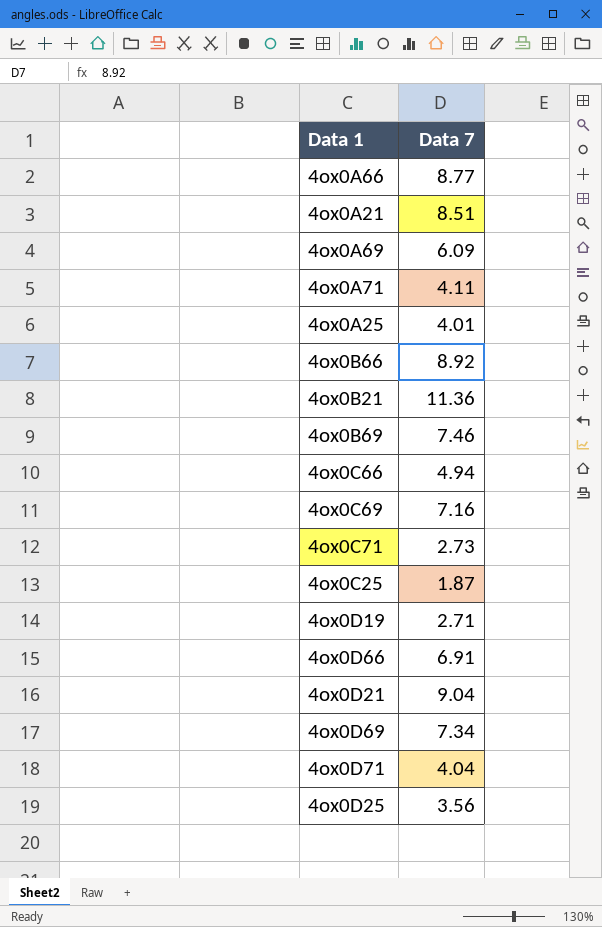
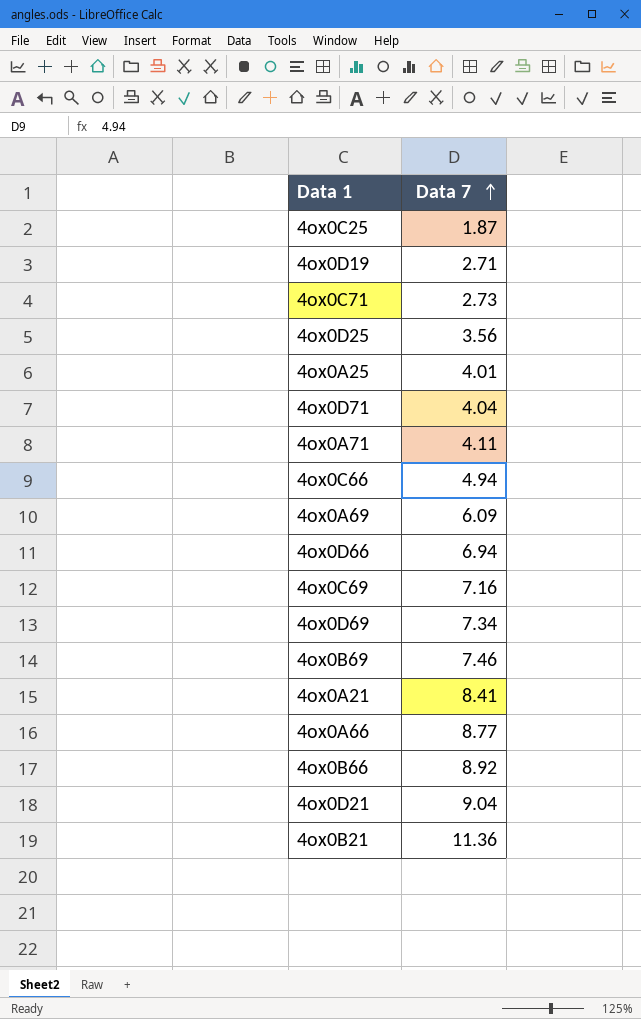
row order: none -> Data 7 ascending
4ox0D66 | Data 7: 6.91 -> 6.94
4ox0A21 | Data 7: 8.51 -> 8.41

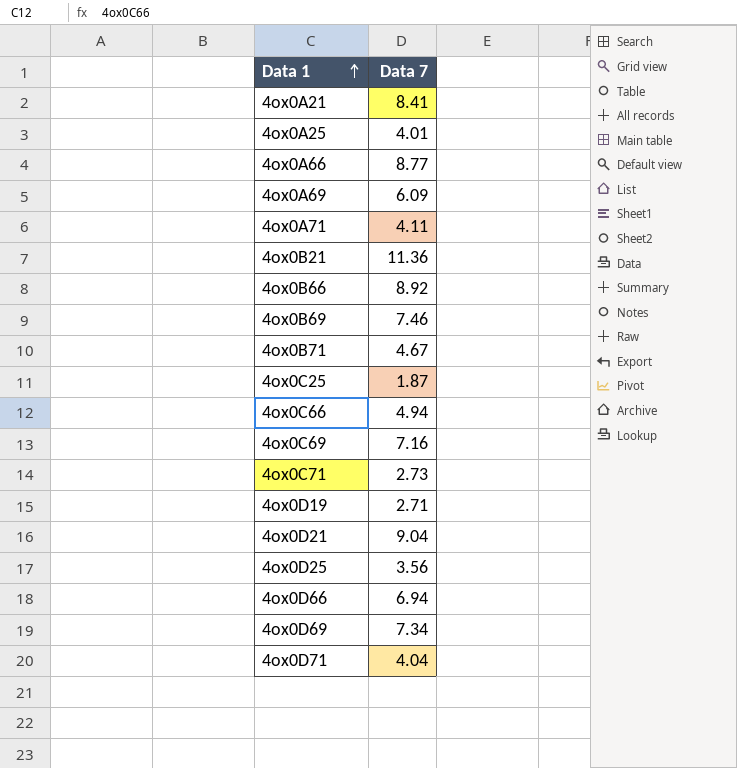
row order: Data 7 ascending -> Data 1 ascending
row 4ox0B71: none -> 4.67

